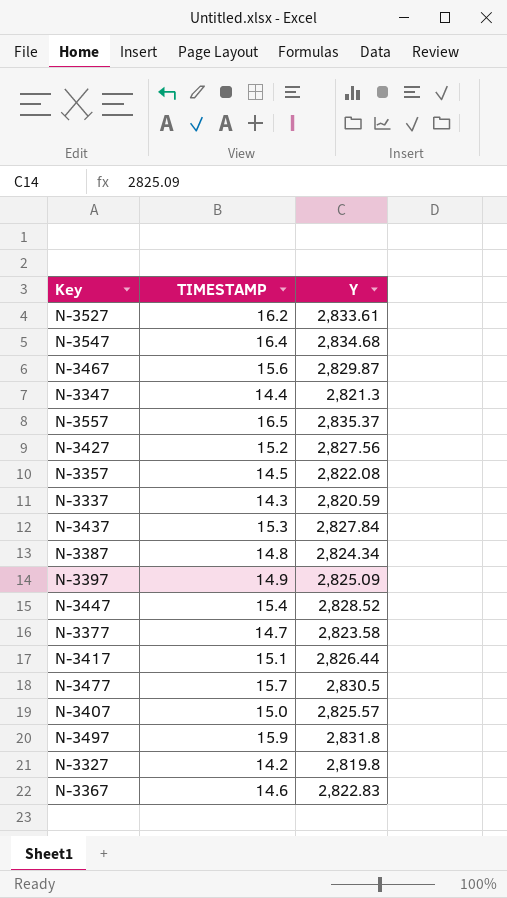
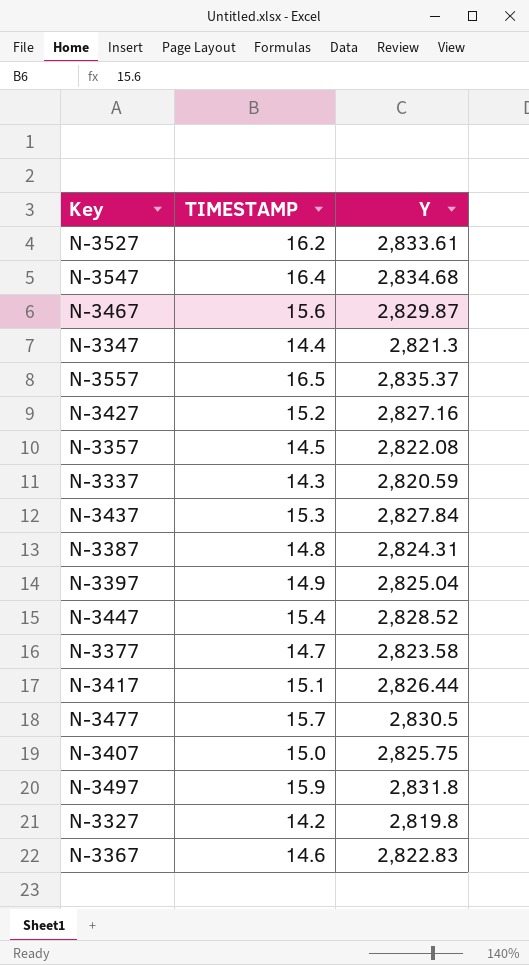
N-3427 | Y: 2,827.56 -> 2,827.16
N-3387 | Y: 2,824.34 -> 2,824.31
N-3397 | Y: 2,825.09 -> 2,825.04
N-3407 | Y: 2,825.57 -> 2,825.75

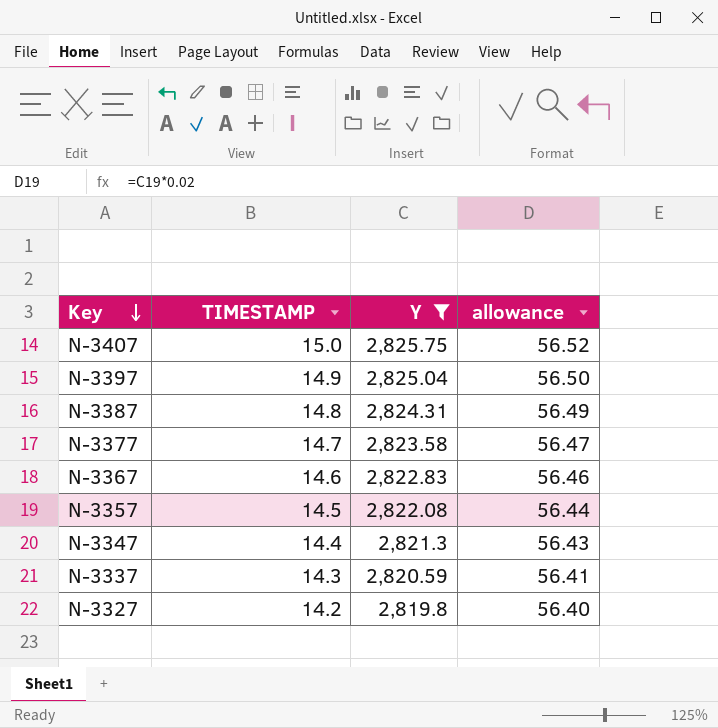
filter: none -> Y <= 2,825.75
row order: none -> Key descending
column allowance | formula: none -> [Y] * 0.02

